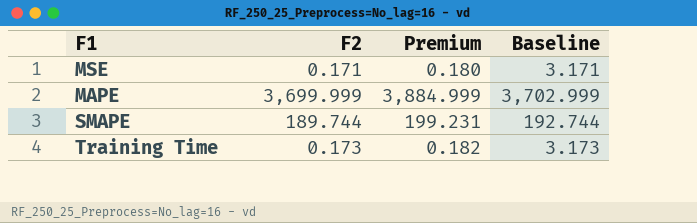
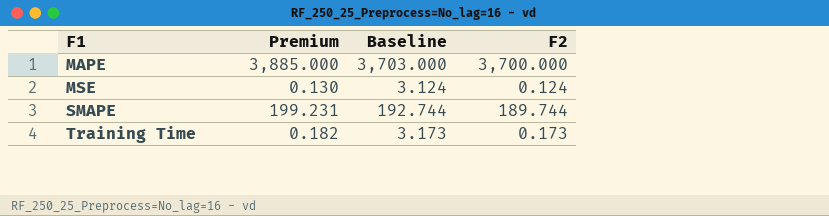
row order: none -> F1 ascending
column F2 | position: 2 -> 4
MAPE | Premium: 3,884.999 -> 3,885.000
MAPE | Baseline: 3,702.999 -> 3,703.000
MAPE | F2: 3,699.999 -> 3,700.000
MSE | Premium: 0.180 -> 0.130
MSE | Baseline: 3.171 -> 3.124
MSE | F2: 0.171 -> 0.124

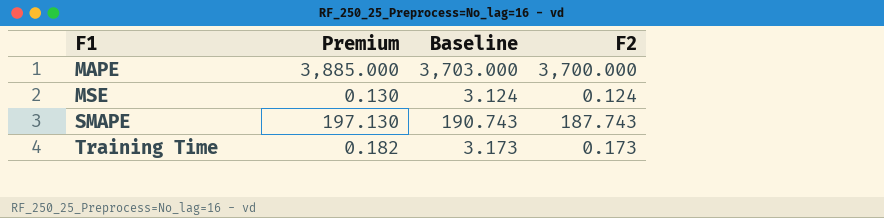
SMAPE | Premium: 199.231 -> 197.130
SMAPE | Baseline: 192.744 -> 190.743
SMAPE | F2: 189.744 -> 187.743

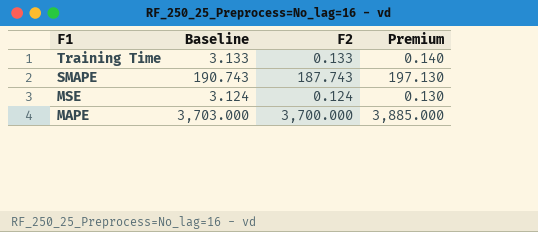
row order: F1 ascending -> F1 descending
column Premium | position: 2 -> 4
Training Time | Baseline: 3.173 -> 3.133
Training Time | F2: 0.173 -> 0.133
Training Time | Premium: 0.182 -> 0.140

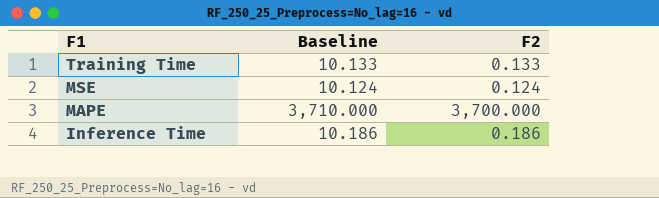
column Premium | formula: [F2] * 1.05 -> none
column Baseline | formula: [F2] + 3 -> [F2] + 10
row SMAPE: 190.743 | 187.743 | 197.130 -> none
row Inference Time: none -> 10.186 | 0.186

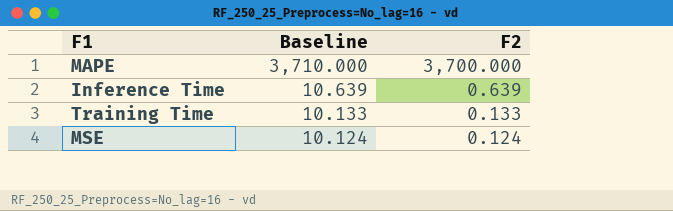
row order: F1 descending -> Baseline descending
Inference Time | Baseline: 10.186 -> 10.639
Inference Time | F2: 0.186 -> 0.639

